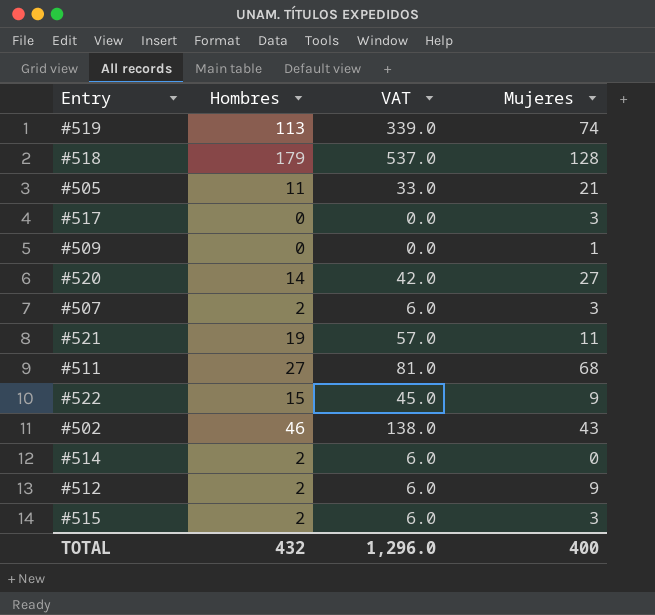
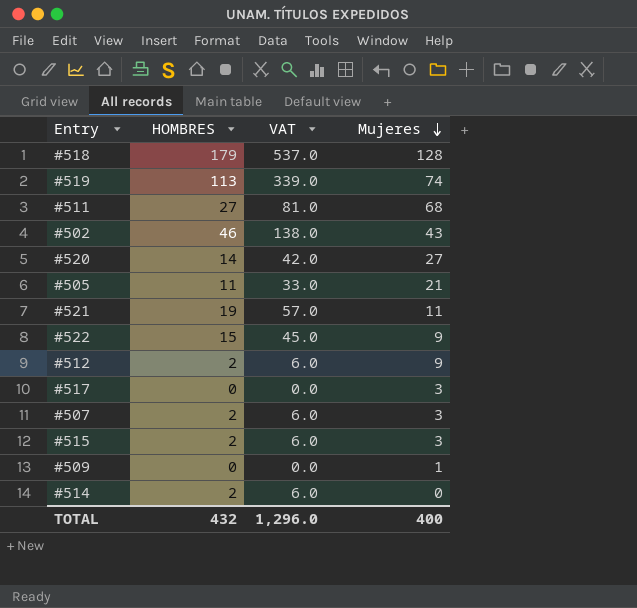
row order: none -> Mujeres descending
column name: Hombres -> HOMBRES

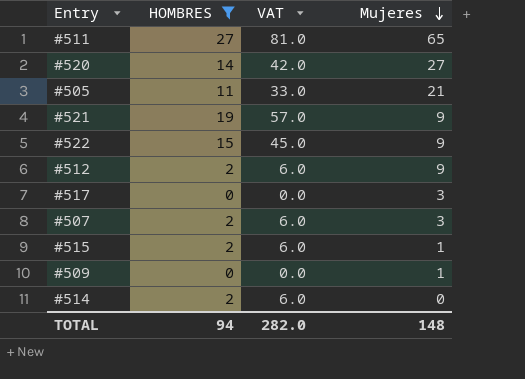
filter: none -> HOMBRES <= 27
#511 | Mujeres: 68 -> 65
#521 | Mujeres: 11 -> 9
#515 | Mujeres: 3 -> 1
TOTAL | HOMBRES: 432 -> 94
TOTAL | VAT: 1,296.0 -> 282.0
TOTAL | Mujeres: 400 -> 148

